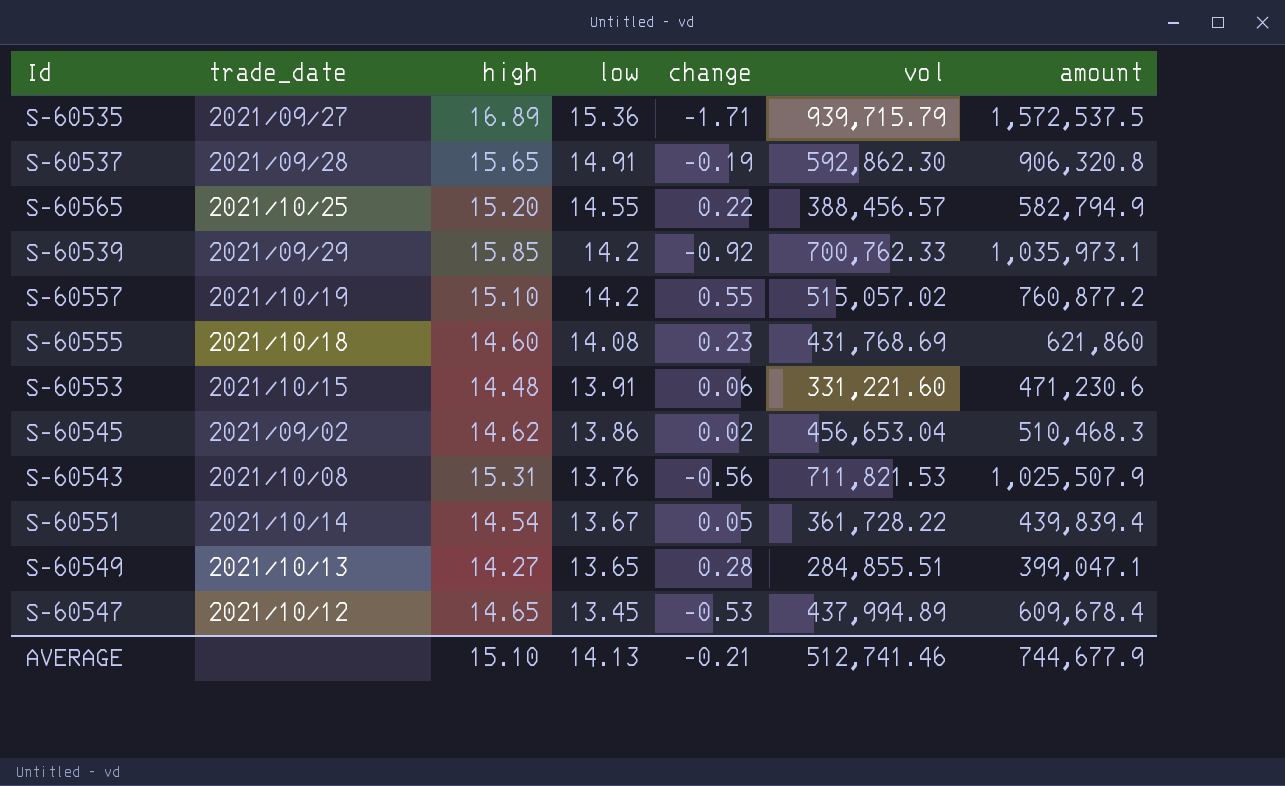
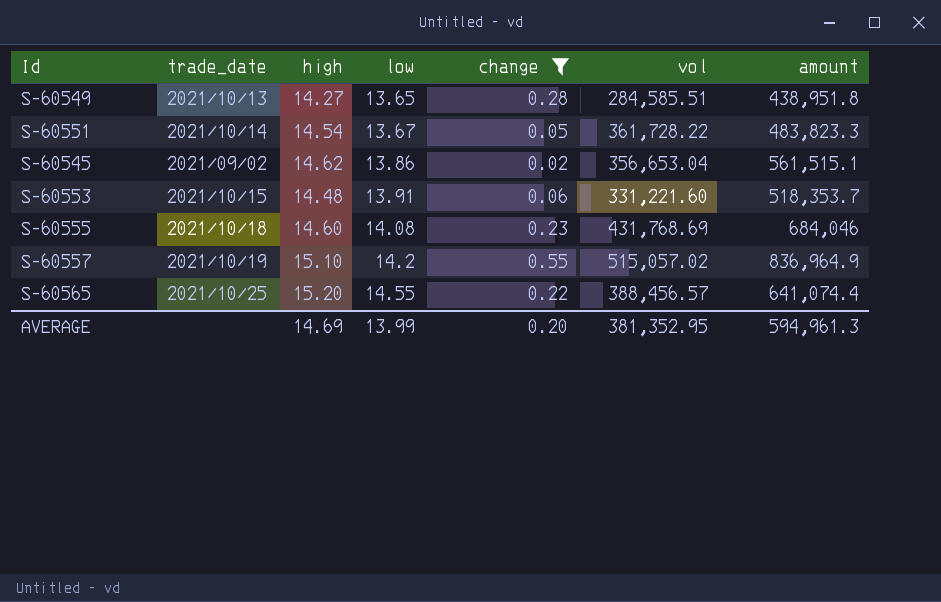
filter: none -> change >= 0.02
row order: low descending -> low ascending
S-60549 | vol: 284,855.51 -> 284,585.51
S-60549 | amount: 399,047.1 -> 438,951.8
S-60551 | amount: 439,839.4 -> 483,823.3
S-60545 | vol: 456,653.04 -> 356,653.04
S-60545 | amount: 510,468.3 -> 561,515.1
S-60553 | amount: 471,230.6 -> 518,353.7
S-60555 | amount: 621,860 -> 684,046
S-60557 | amount: 760,877.2 -> 836,964.9
S-60565 | amount: 582,794.9 -> 641,074.4
AVERAGE | high: 15.10 -> 14.69
AVERAGE | low: 14.13 -> 13.99
AVERAGE | change: -0.21 -> 0.20
AVERAGE | vol: 512,741.46 -> 381,352.95
AVERAGE | amount: 744,677.9 -> 594,961.3

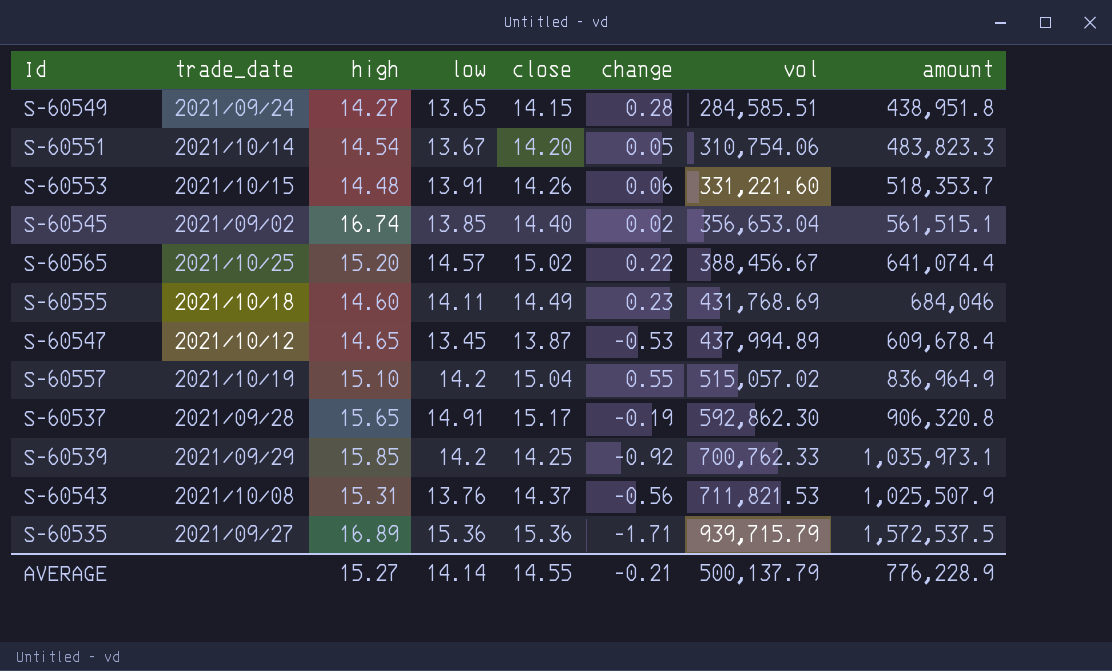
filter: change >= 0.02 -> none
row order: low ascending -> vol ascending
column close | position: none -> 5
S-60549 | trade_date: 2021/10/13 -> 2021/09/24
S-60551 | vol: 361,728.22 -> 310,754.06
S-60545 | high: 14.62 -> 16.74
S-60545 | low: 13.86 -> 13.85
S-60565 | low: 14.55 -> 14.57
S-60565 | vol: 388,456.57 -> 388,456.67
S-60555 | low: 14.08 -> 14.11
AVERAGE | high: 14.69 -> 15.27
AVERAGE | low: 13.99 -> 14.14
AVERAGE | change: 0.20 -> -0.21
AVERAGE | vol: 381,352.95 -> 500,137.79
AVERAGE | amount: 594,961.3 -> 776,228.9

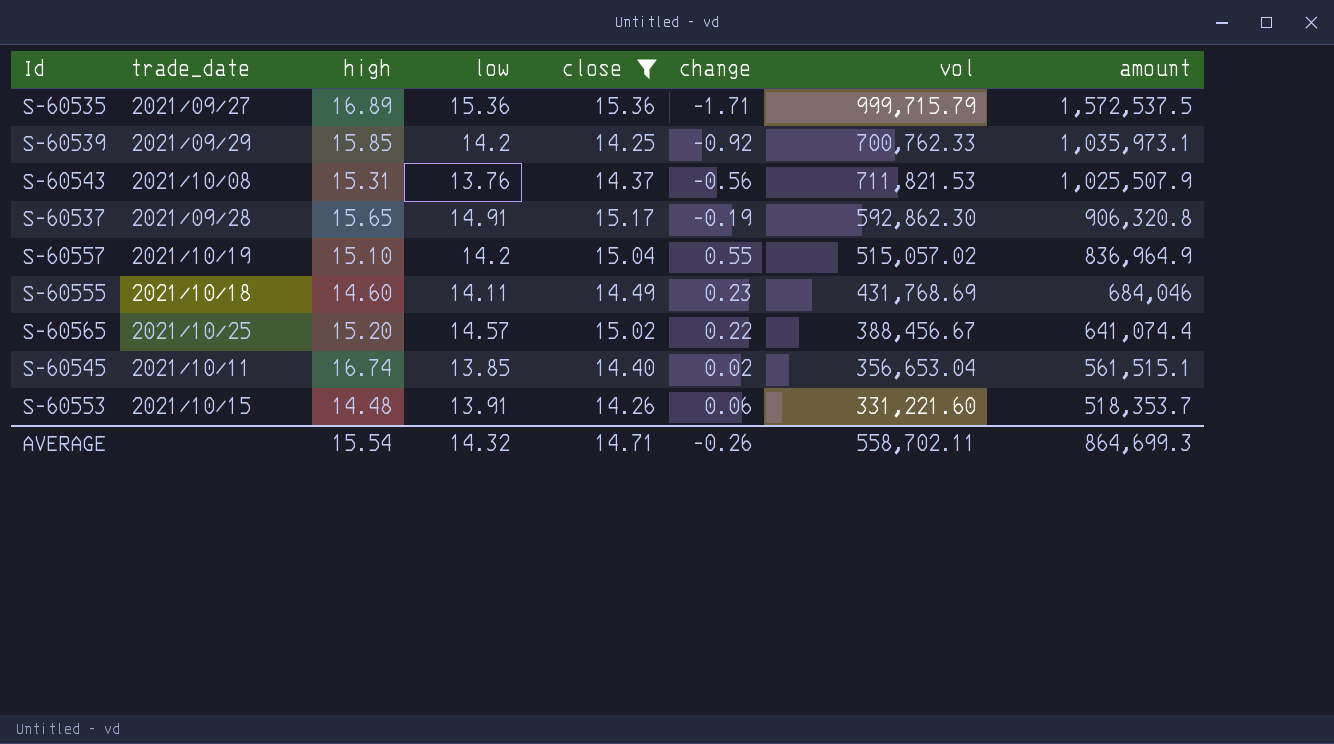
filter: none -> close >= 14.25
row order: vol ascending -> amount descending
S-60535 | vol: 939,715.79 -> 999,715.79
S-60545 | trade_date: 2021/09/02 -> 2021/10/11
AVERAGE | high: 15.27 -> 15.54
AVERAGE | low: 14.14 -> 14.32
AVERAGE | close: 14.55 -> 14.71
AVERAGE | change: -0.21 -> -0.26
AVERAGE | vol: 500,137.79 -> 558,702.11
AVERAGE | amount: 776,228.9 -> 864,699.3

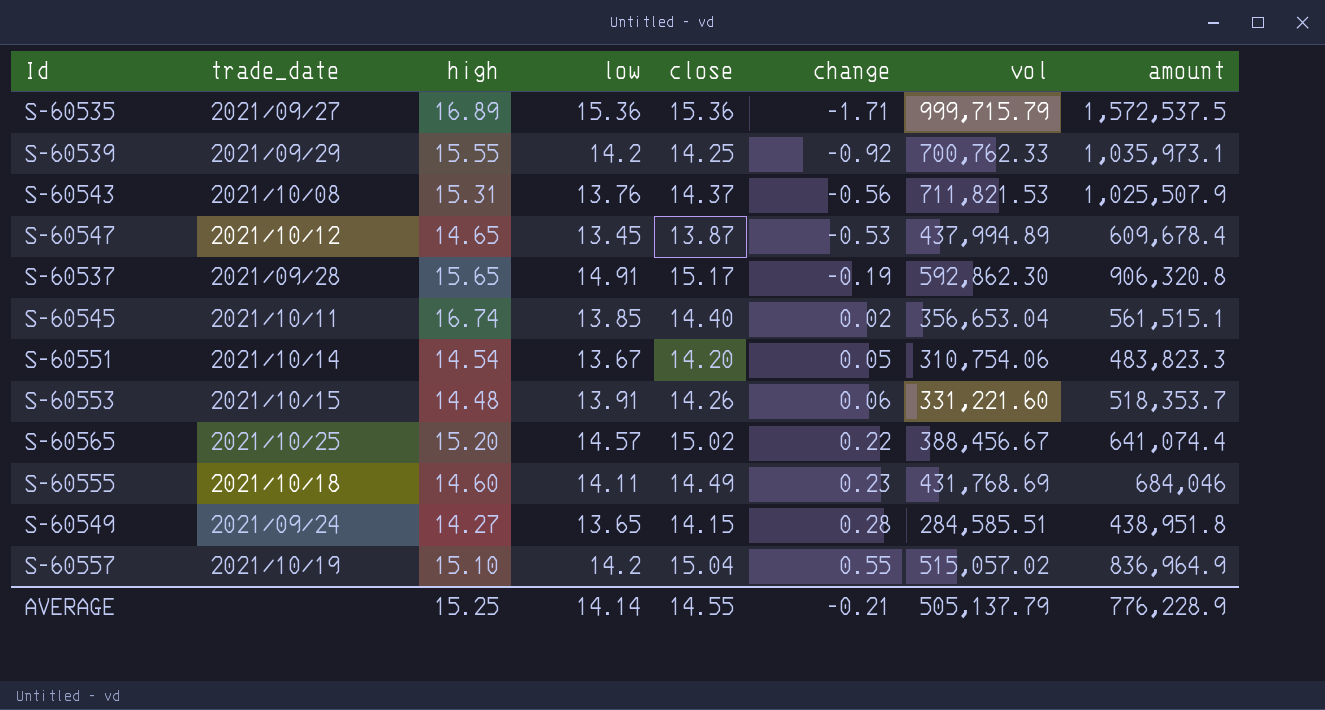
filter: close >= 14.25 -> none
row order: amount descending -> change ascending
S-60539 | high: 15.85 -> 15.55
AVERAGE | high: 15.54 -> 15.25
AVERAGE | low: 14.32 -> 14.14
AVERAGE | close: 14.71 -> 14.55
AVERAGE | change: -0.26 -> -0.21
AVERAGE | vol: 558,702.11 -> 505,137.79
AVERAGE | amount: 864,699.3 -> 776,228.9

